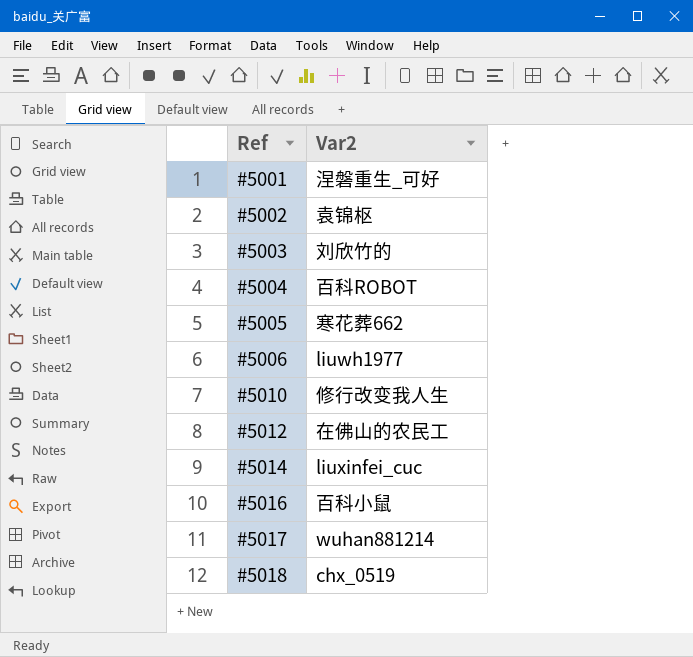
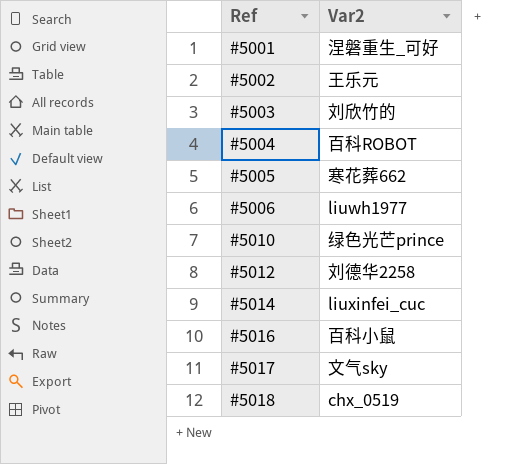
#5002 | Var2: 袁锦枢 -> 王乐元
#5010 | Var2: 修行改变我人生 -> 绿色光芒prince
#5012 | Var2: 在佛山的农民工 -> 刘德华2258
#5017 | Var2: wuhan881214 -> 文气sky

